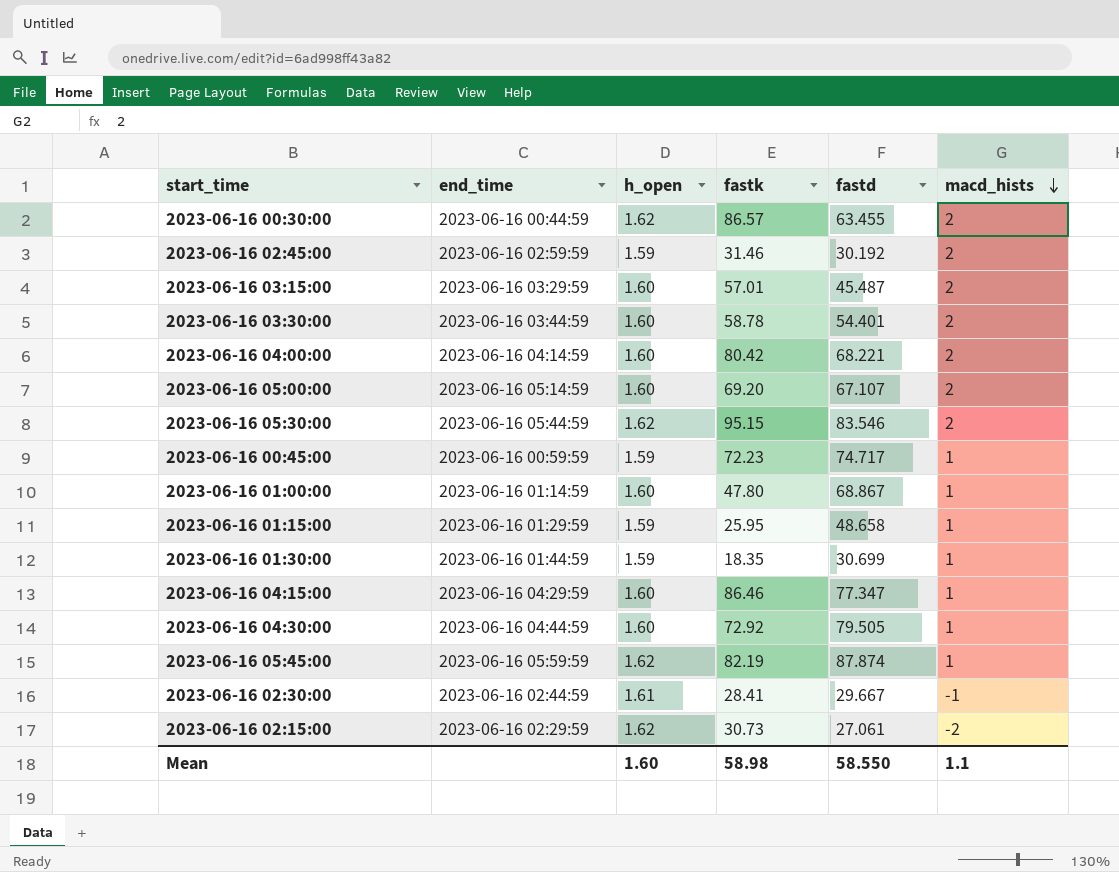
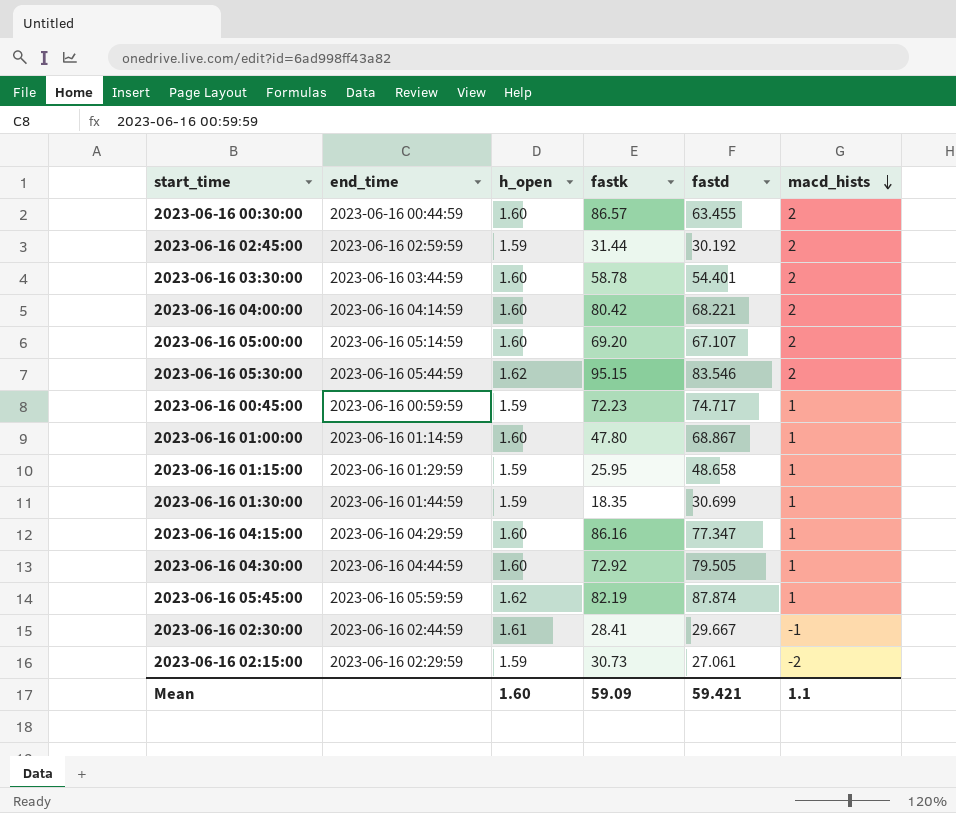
row 2023-06-16 03:15:00: 2023-06-16 03:29:59 | 1.60 | 57.01 | 45.487 | 2 -> none
2023-06-16 00:30:00 | h_open: 1.62 -> 1.60
2023-06-16 02:45:00 | fastk: 31.46 -> 31.44
2023-06-16 04:15:00 | fastk: 86.46 -> 86.16
2023-06-16 02:15:00 | h_open: 1.62 -> 1.59
Mean | fastk: 58.98 -> 59.09
Mean | fastd: 58.550 -> 59.421

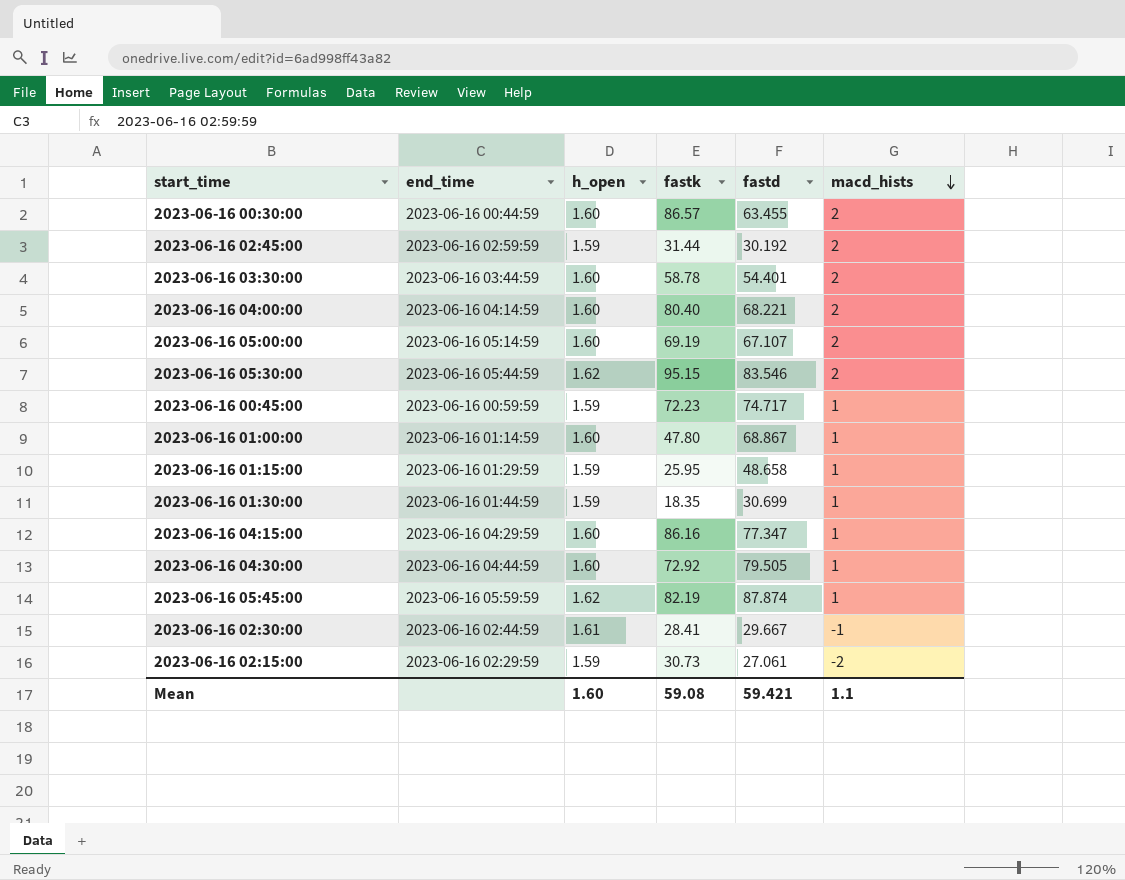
2023-06-16 04:00:00 | fastk: 80.42 -> 80.40
2023-06-16 05:00:00 | fastk: 69.20 -> 69.19
Mean | fastk: 59.09 -> 59.08

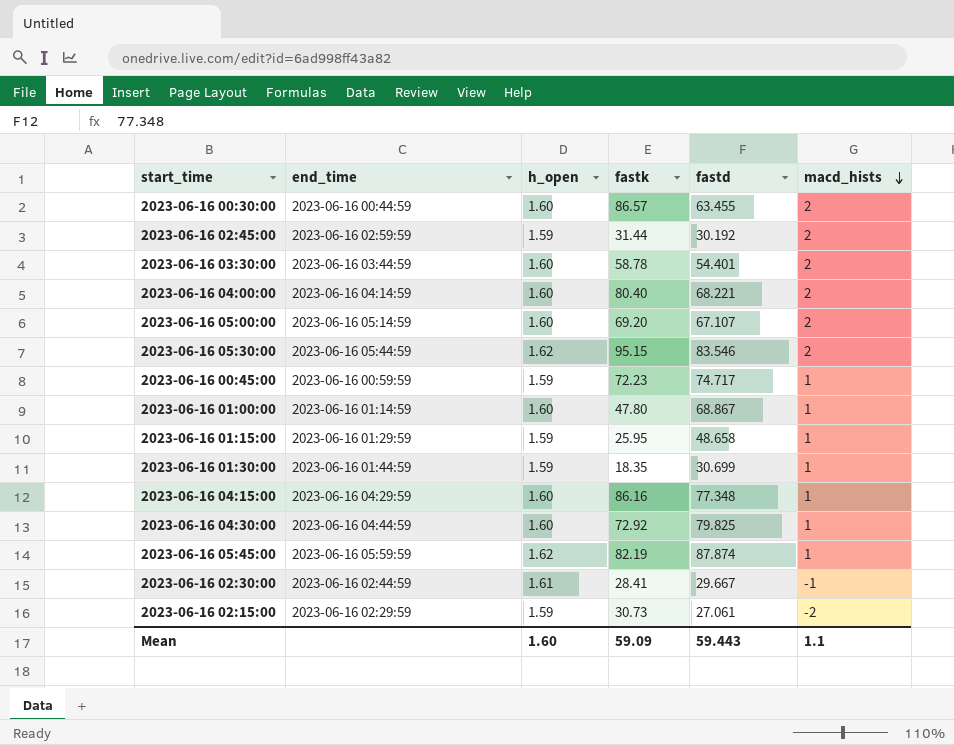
2023-06-16 05:00:00 | fastk: 69.19 -> 69.20
2023-06-16 04:15:00 | fastd: 77.347 -> 77.348
2023-06-16 04:30:00 | fastd: 79.505 -> 79.825
Mean | fastk: 59.08 -> 59.09
Mean | fastd: 59.421 -> 59.443

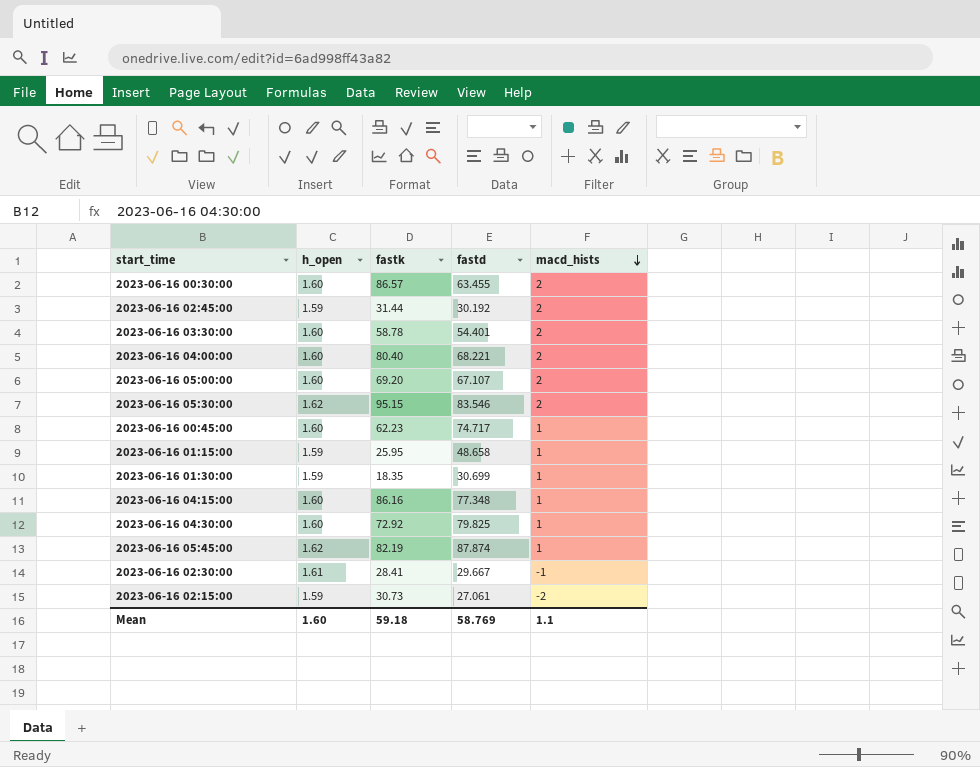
column end_time | position: 2 -> none
row 2023-06-16 01:00:00: 2023-06-16 01:14:59 | 1.60 | 47.80 | 68.867 | 1 -> none
2023-06-16 00:45:00 | h_open: 1.59 -> 1.60
2023-06-16 00:45:00 | fastk: 72.23 -> 62.23
Mean | fastk: 59.09 -> 59.18
Mean | fastd: 59.443 -> 58.769

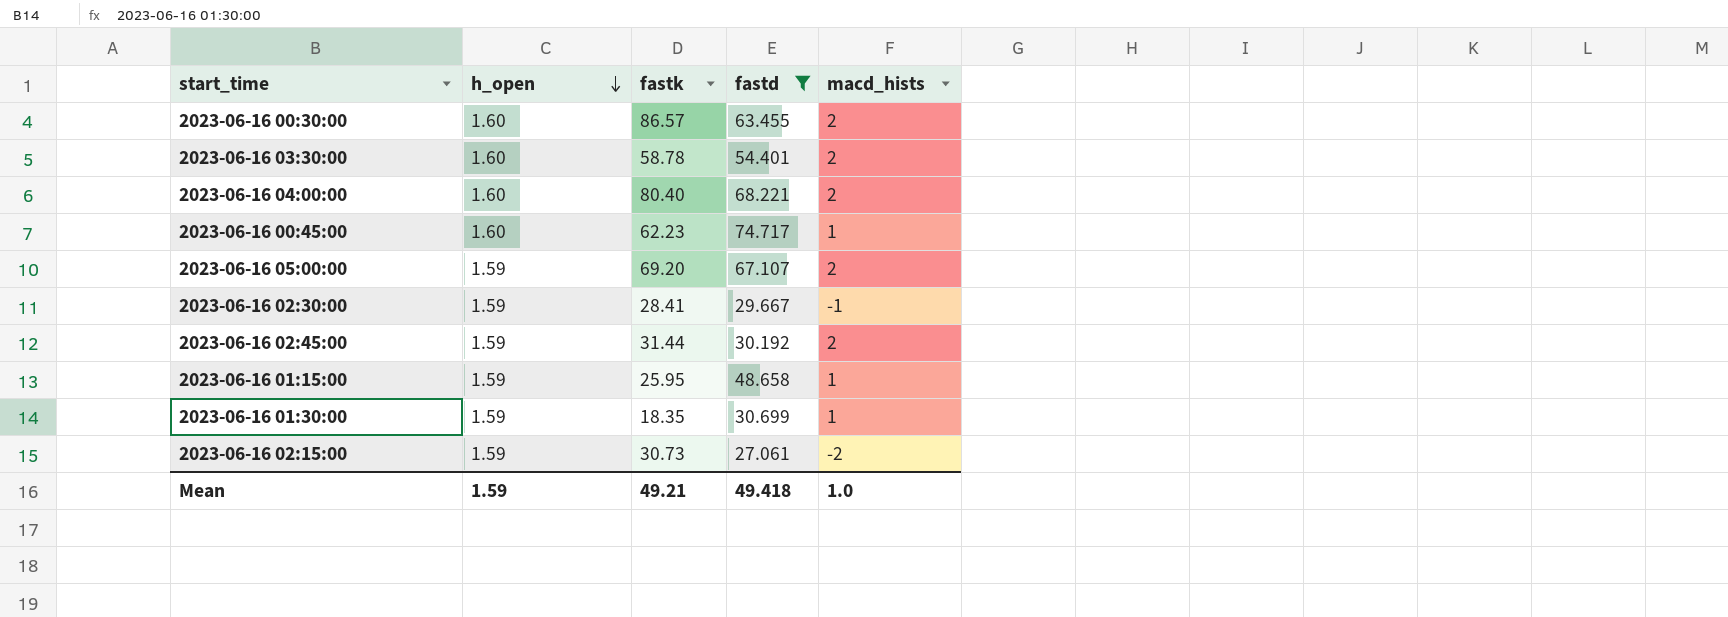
filter: none -> fastd <= 74.717
row order: macd_hists descending -> h_open descending
2023-06-16 05:00:00 | h_open: 1.60 -> 1.59
2023-06-16 02:30:00 | h_open: 1.61 -> 1.59
Mean | h_open: 1.60 -> 1.59
Mean | fastk: 59.18 -> 49.21
Mean | fastd: 58.769 -> 49.418
Mean | macd_hists: 1.1 -> 1.0

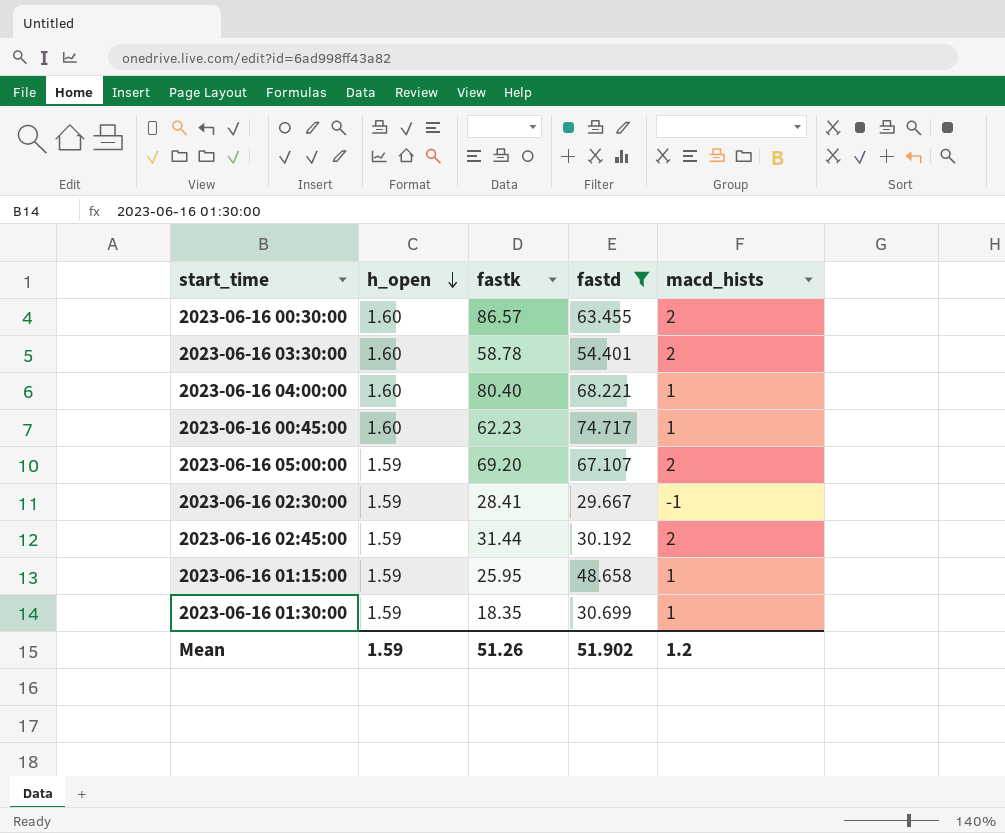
row 2023-06-16 02:15:00: 1.59 | 30.73 | 27.061 | -2 -> none
2023-06-16 04:00:00 | macd_hists: 2 -> 1
Mean | fastk: 49.21 -> 51.26
Mean | fastd: 49.418 -> 51.902
Mean | macd_hists: 1.0 -> 1.2

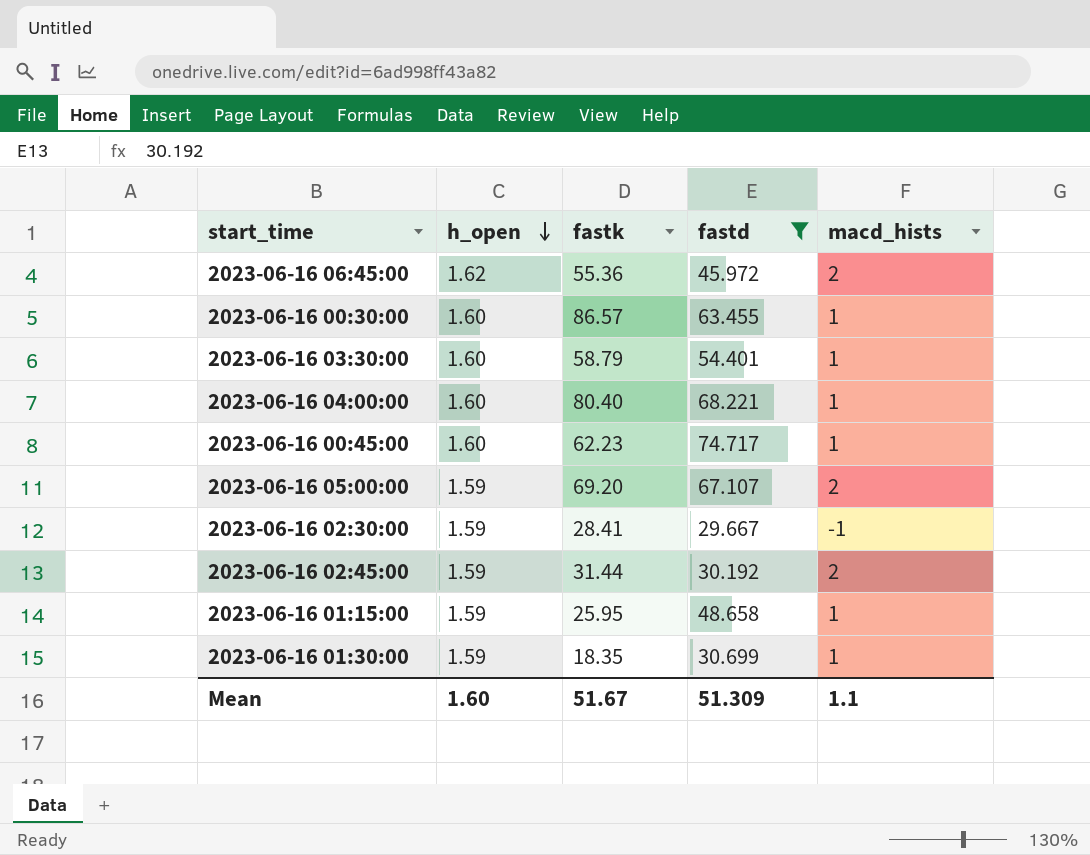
row 2023-06-16 06:45:00: none -> 1.62 | 55.36 | 45.972 | 2
2023-06-16 00:30:00 | macd_hists: 2 -> 1
2023-06-16 03:30:00 | fastk: 58.78 -> 58.79
2023-06-16 03:30:00 | macd_hists: 2 -> 1
Mean | h_open: 1.59 -> 1.60
Mean | fastk: 51.26 -> 51.67
Mean | fastd: 51.902 -> 51.309
Mean | macd_hists: 1.2 -> 1.1

